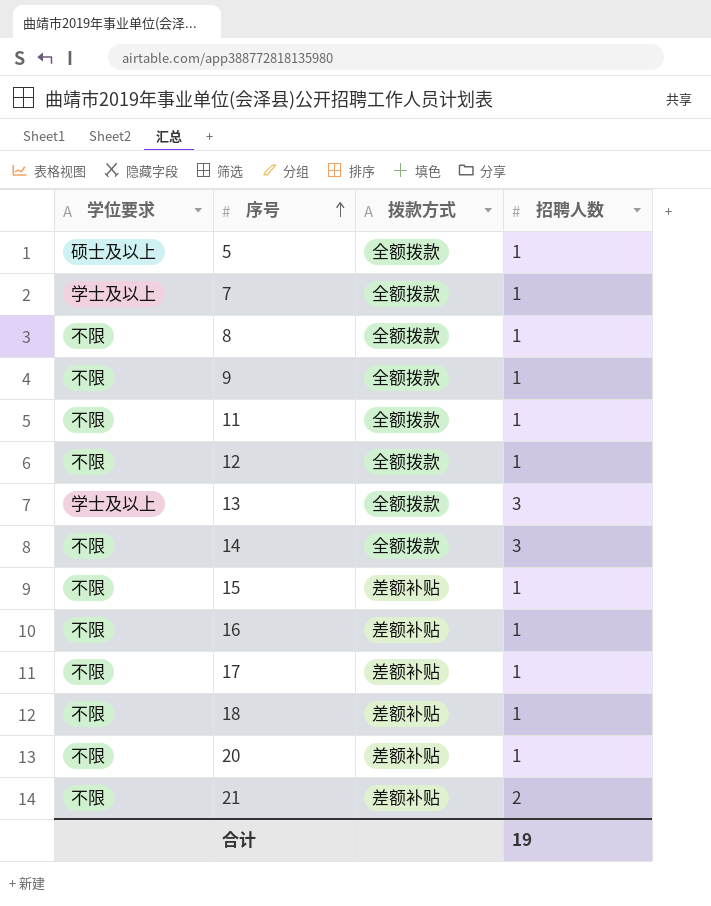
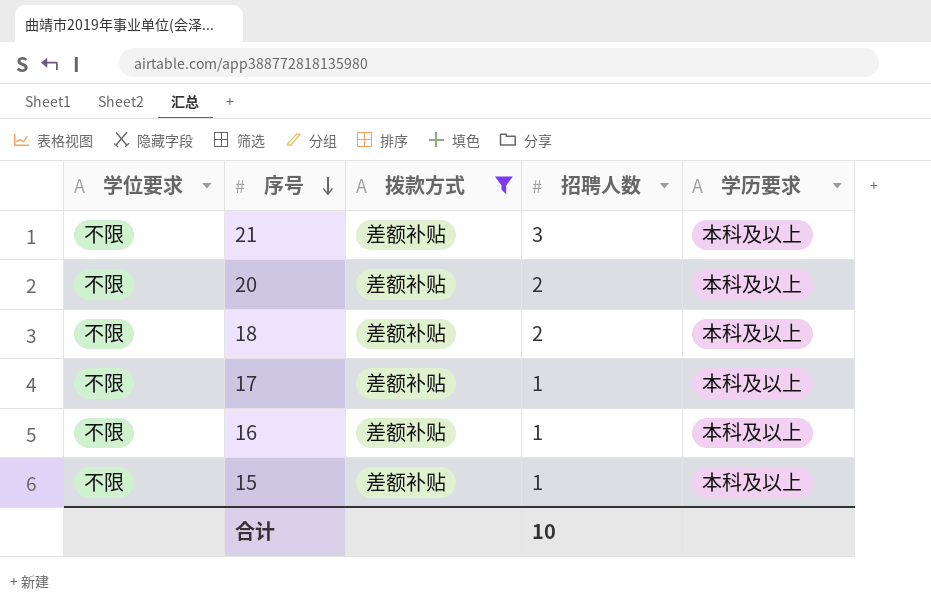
filter: none -> 拨款方式 = 差额补贴
row order: 序号 ascending -> 序号 descending
column 学历要求 | position: none -> 5
21 | 招聘人数: 2 -> 3
20 | 招聘人数: 1 -> 2
18 | 招聘人数: 1 -> 2
合计 | 招聘人数: 19 -> 10

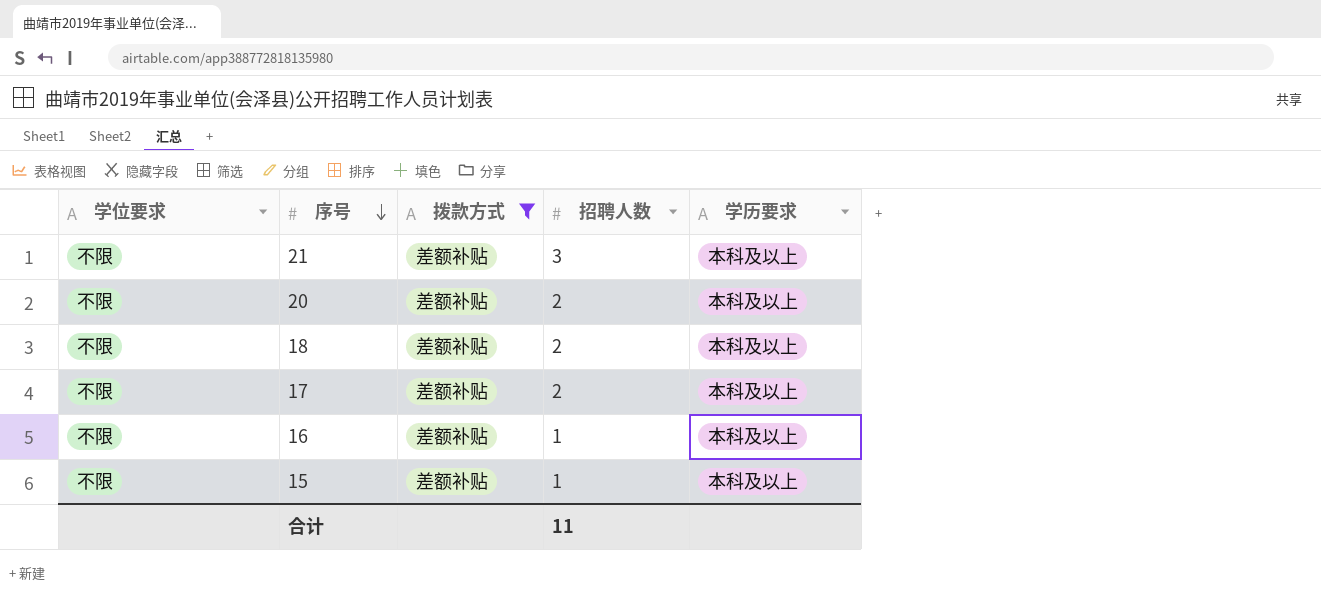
17 | 招聘人数: 1 -> 2
合计 | 招聘人数: 10 -> 11

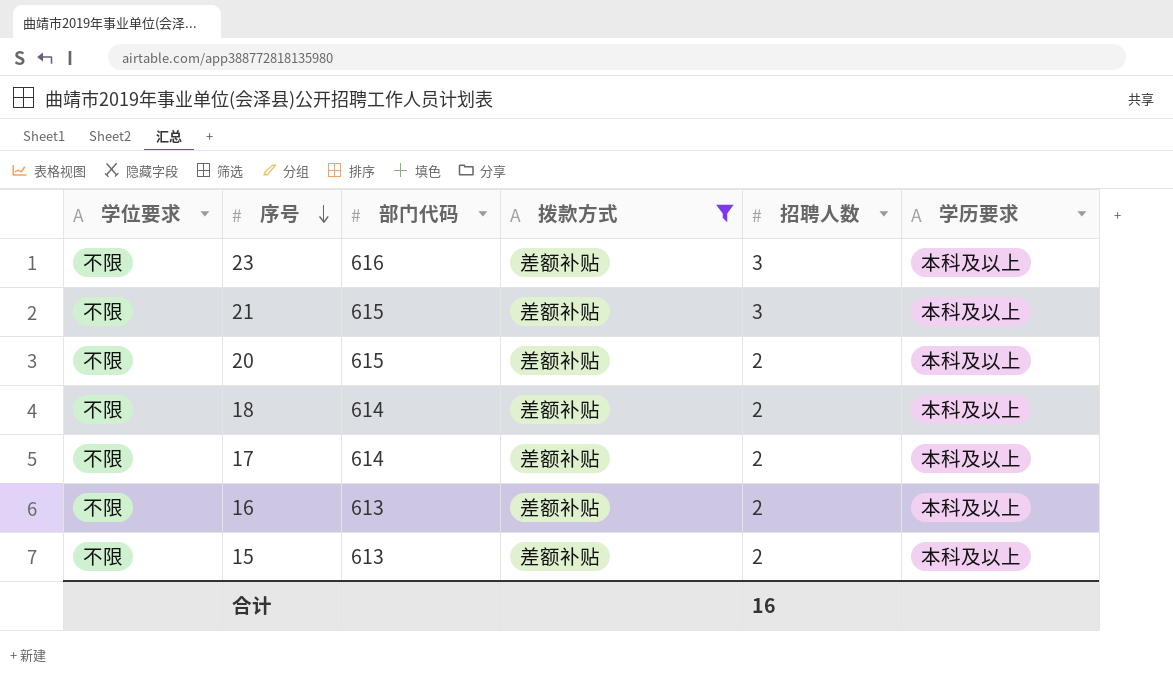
column 部门代码 | position: none -> 3
row 23: none -> 不限 | 616 | 差额补贴 | 3 | 本科及以上
16 | 招聘人数: 1 -> 2
15 | 招聘人数: 1 -> 2
合计 | 招聘人数: 11 -> 16

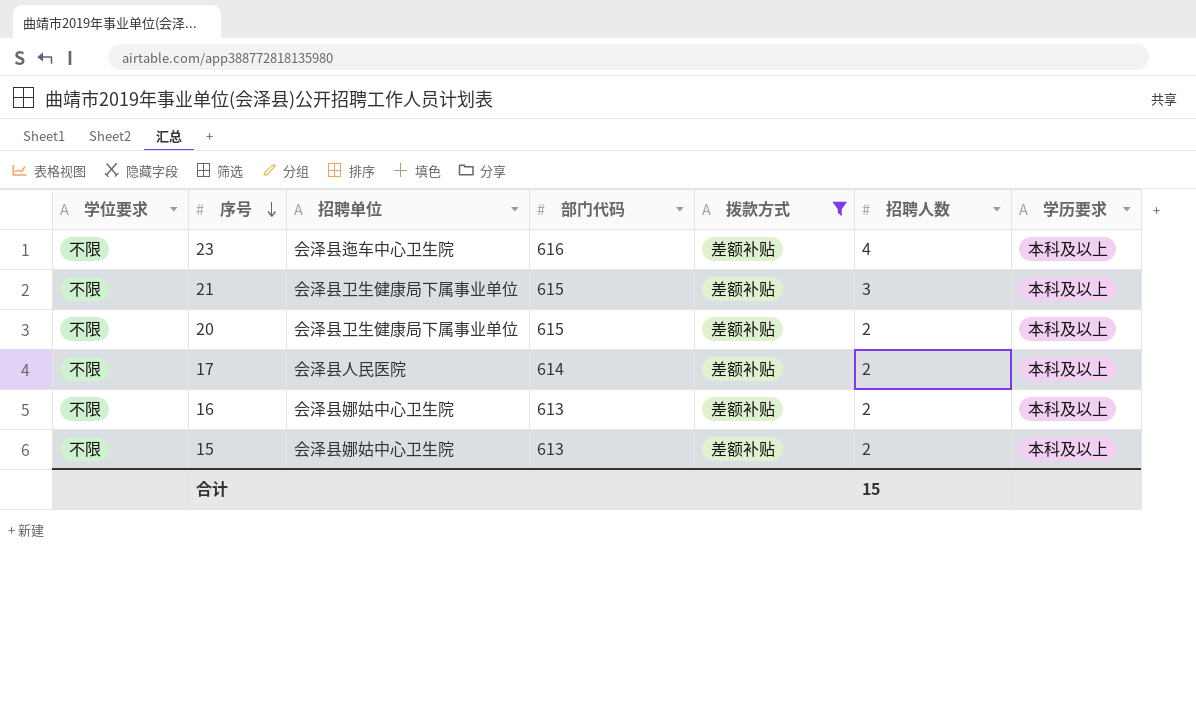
column 招聘单位 | position: none -> 3
row 18: 不限 | 614 | 差额补贴 | 2 | 本科及以上 -> none
23 | 招聘人数: 3 -> 4
合计 | 招聘人数: 16 -> 15

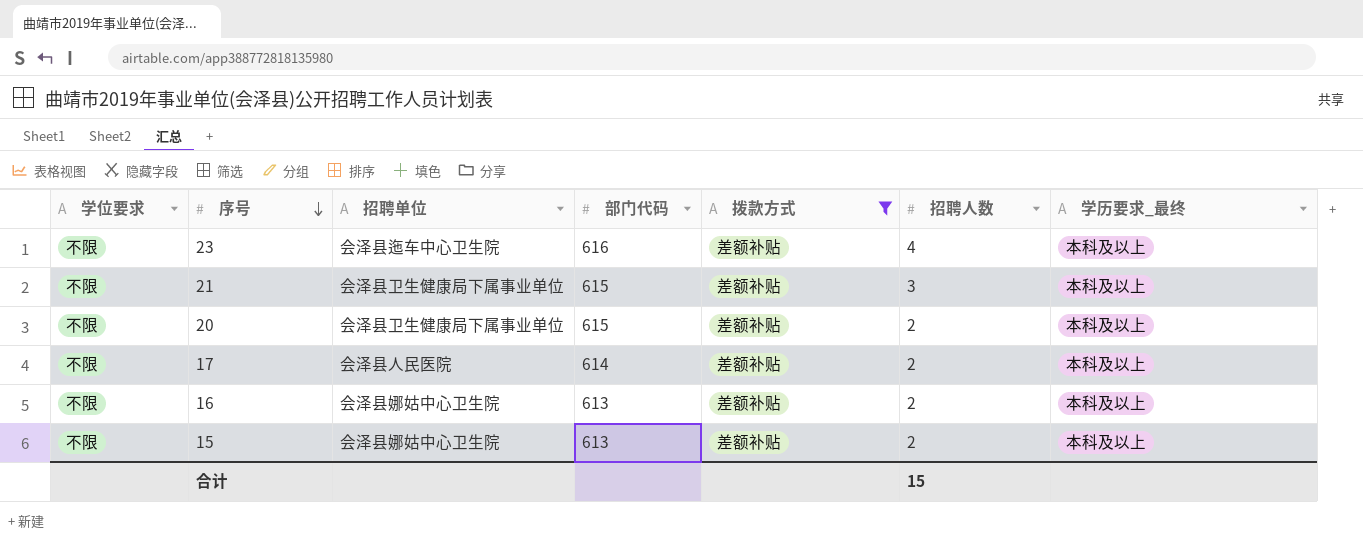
column name: 学历要求 -> 学历要求_最终

